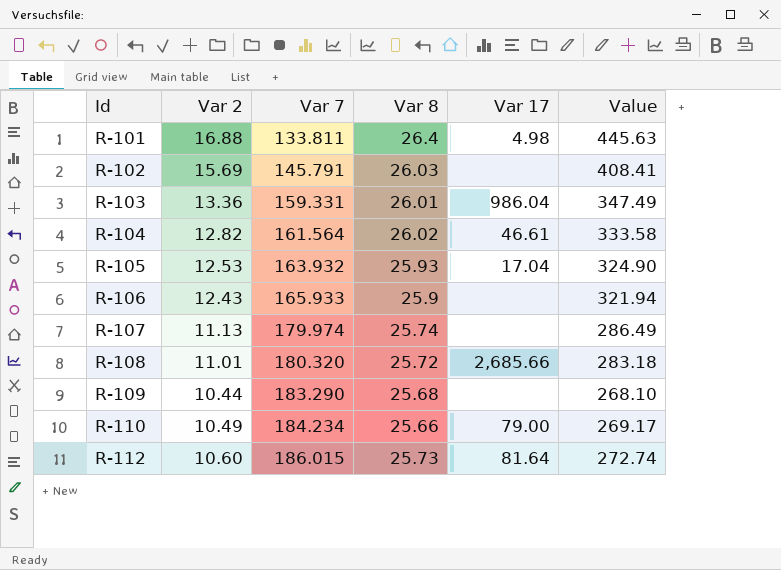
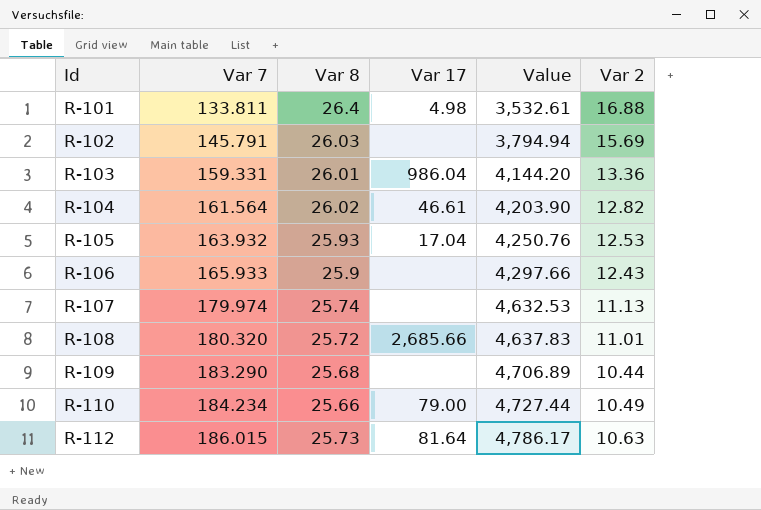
column Value | formula: [Var 2] * [Var 8] -> [Var 7] * [Var 8]
column Var 2 | position: 2 -> 6
R-112 | Var 2: 10.60 -> 10.63

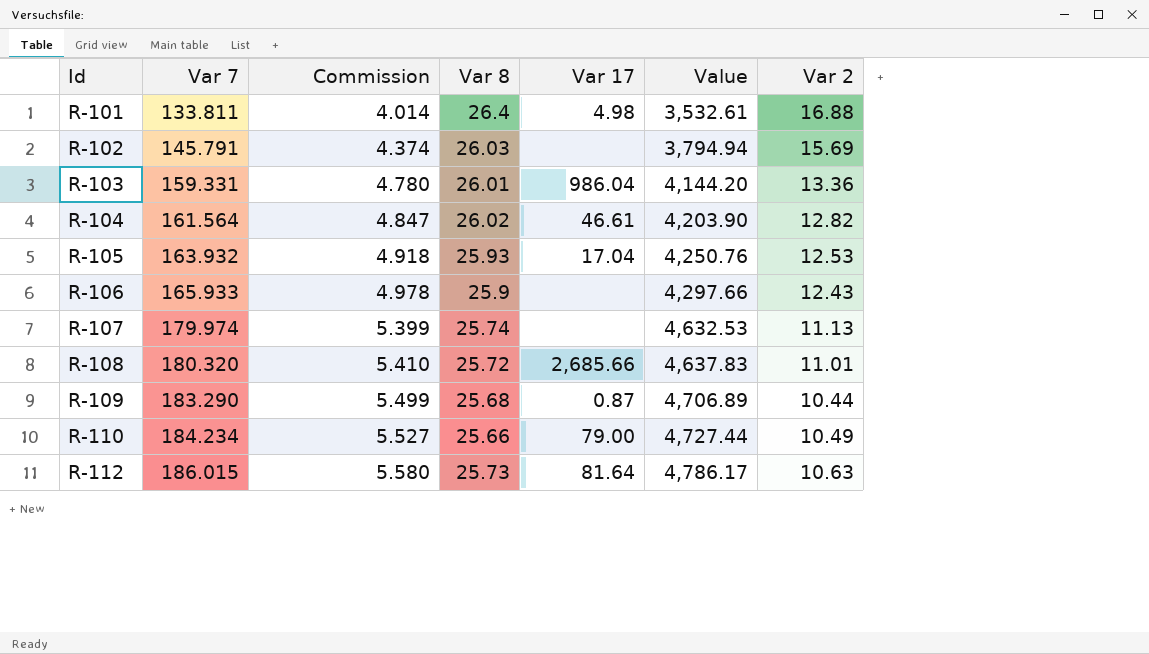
column Commission | formula: none -> [Var 7] * 0.03
R-109 | Var 17: none -> 0.87

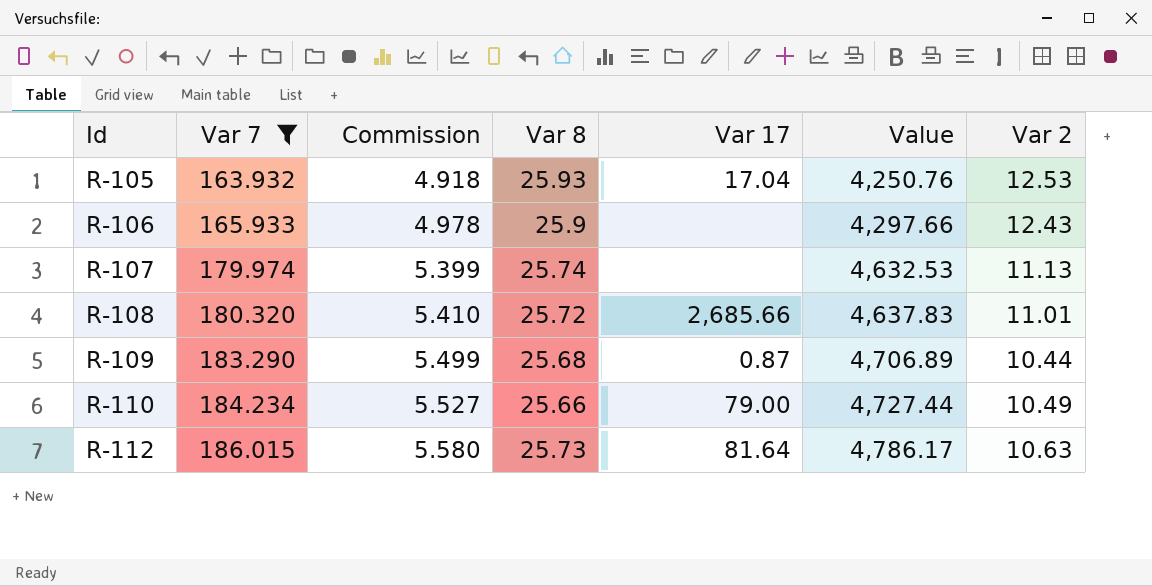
filter: none -> Var 7 >= 163.932

